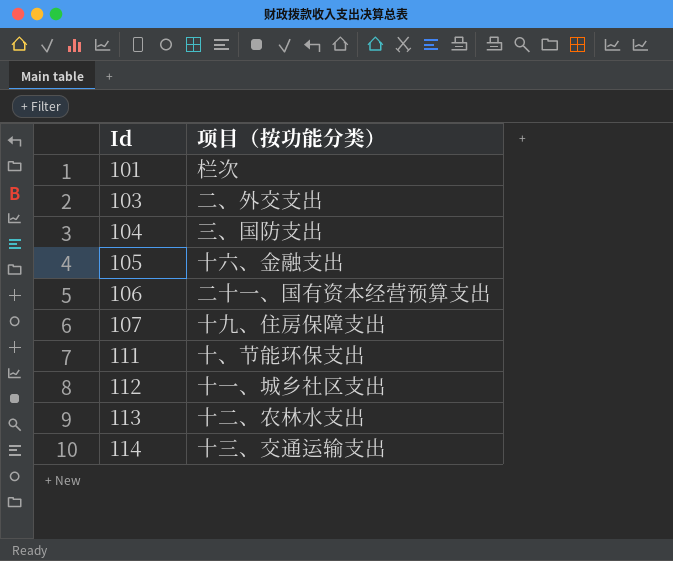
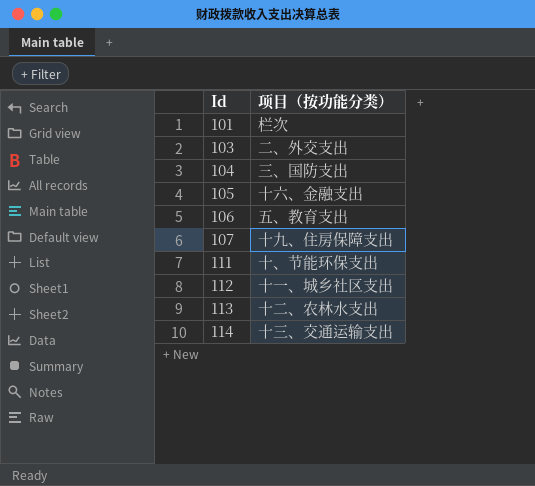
106 | 项目（按功能分类）: 二十一、国有资本经营预算支出 -> 五、教育支出

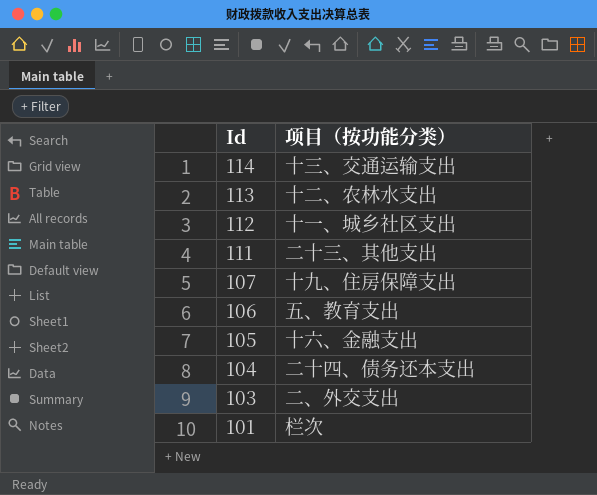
row order: Id ascending -> Id descending
111 | 项目（按功能分类）: 十、节能环保支出 -> 二十三、其他支出
104 | 项目（按功能分类）: 三、国防支出 -> 二十四、债务还本支出

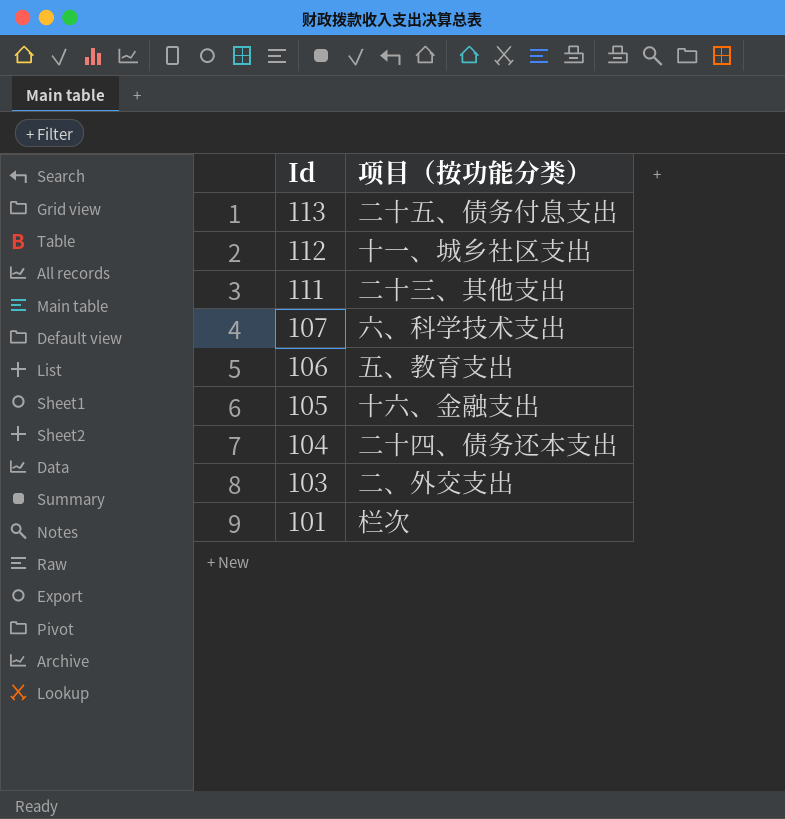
row 114: 十三、交通运输支出 -> none
113 | 项目（按功能分类）: 十二、农林水支出 -> 二十五、债务付息支出
107 | 项目（按功能分类）: 十九、住房保障支出 -> 六、科学技术支出

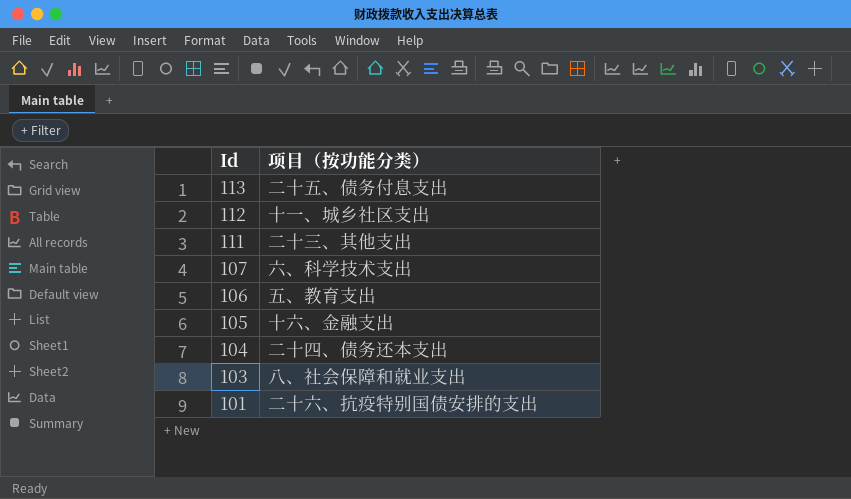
103 | 项目（按功能分类）: 二、外交支出 -> 八、社会保障和就业支出
101 | 项目（按功能分类）: 栏次 -> 二十六、抗疫特别国债安排的支出

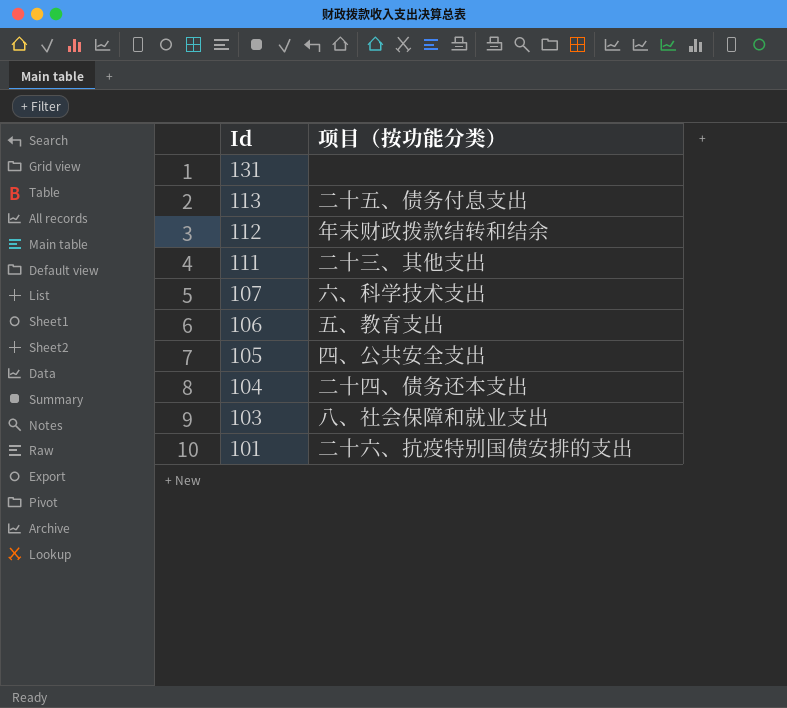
row 131: none -> none
112 | 项目（按功能分类）: 十一、城乡社区支出 -> 年末财政拨款结转和结余
105 | 项目（按功能分类）: 十六、金融支出 -> 四、公共安全支出

